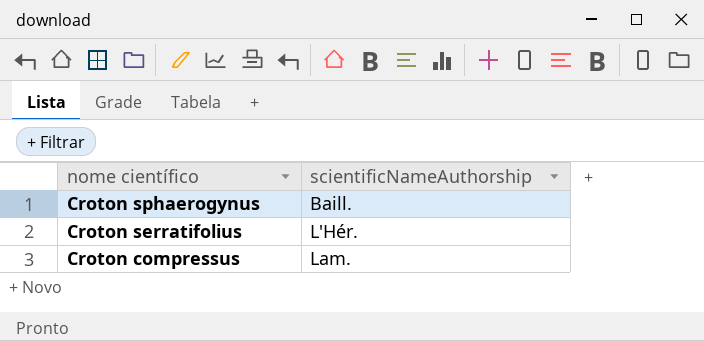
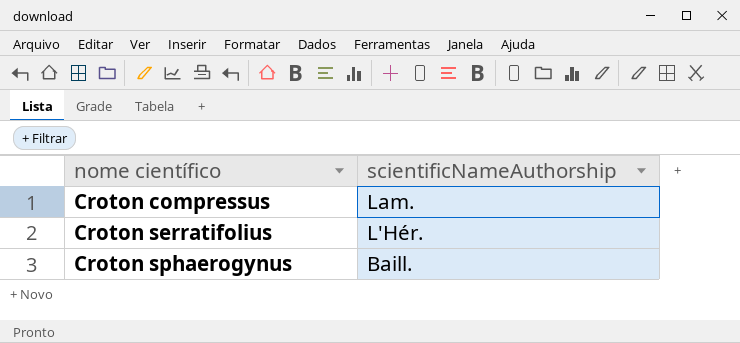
row order: nome científico descending -> nome científico ascending

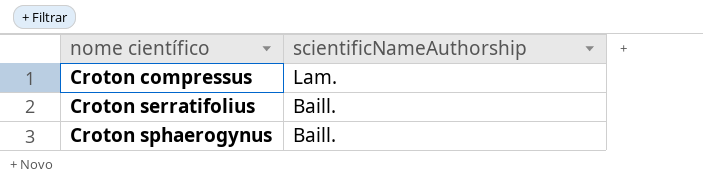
Croton serratifolius | scientificNameAuthorship: L'Hér. -> Baill.

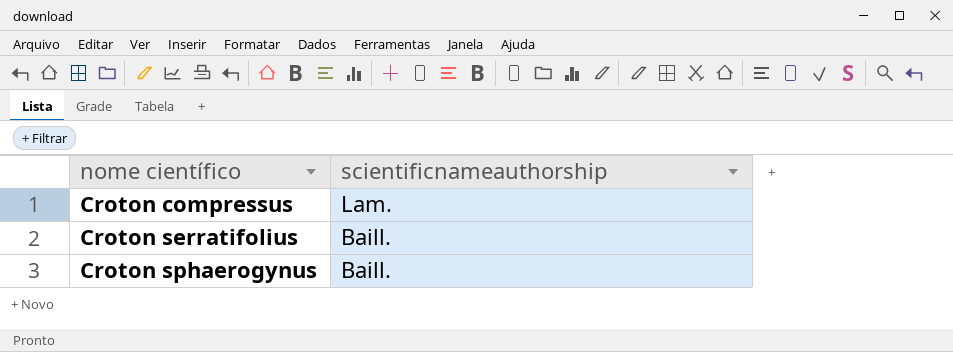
column name: scientificNameAuthorship -> scientificnameauthorship

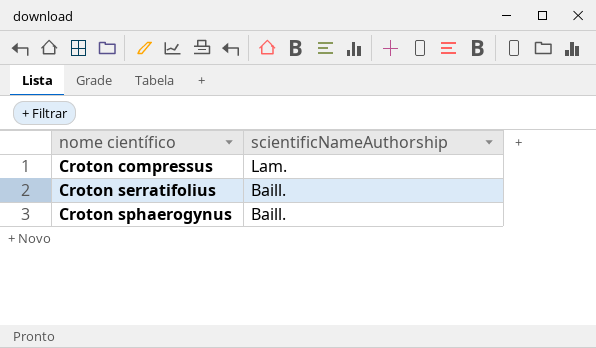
column name: scientificnameauthorship -> scientificNameAuthorship

